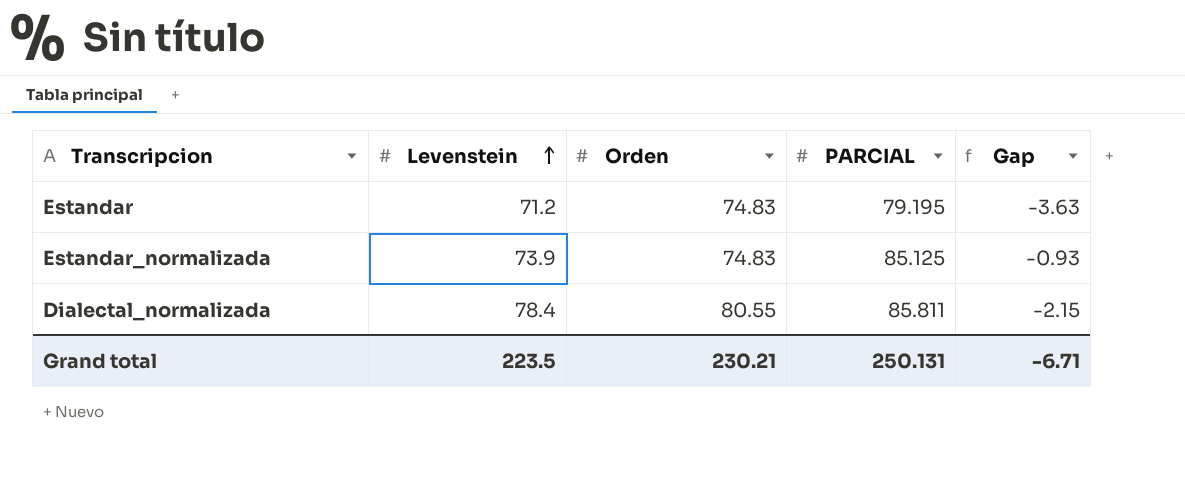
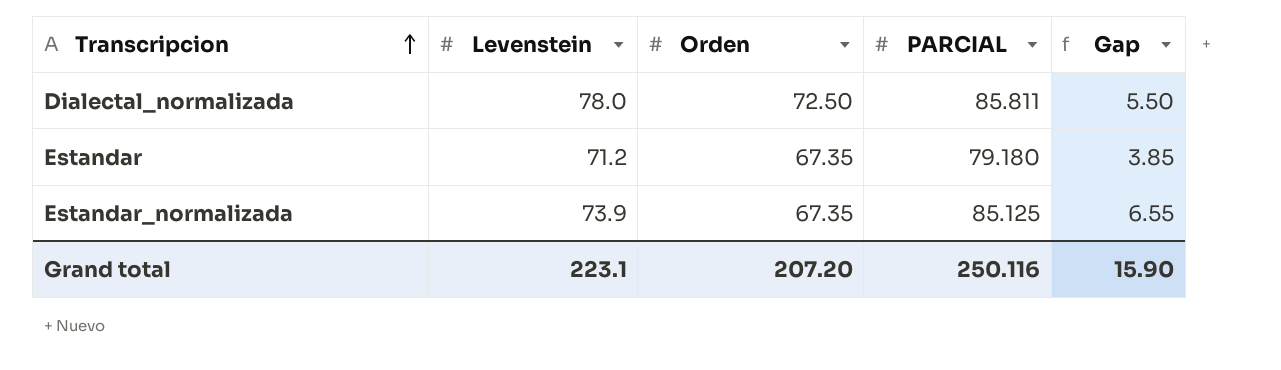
row order: Levenstein ascending -> Transcripcion ascending
Dialectal_normalizada | Levenstein: 78.4 -> 78.0
Dialectal_normalizada | Orden: 80.55 -> 72.50
Dialectal_normalizada | Gap: -2.15 -> 5.50
Estandar | Orden: 74.83 -> 67.35
Estandar | PARCIAL: 79.195 -> 79.180
Estandar | Gap: -3.63 -> 3.85
Estandar_normalizada | Orden: 74.83 -> 67.35
Estandar_normalizada | Gap: -0.93 -> 6.55
Grand total | Levenstein: 223.5 -> 223.1
Grand total | Orden: 230.21 -> 207.20
Grand total | PARCIAL: 250.131 -> 250.116
Grand total | Gap: -6.71 -> 15.90

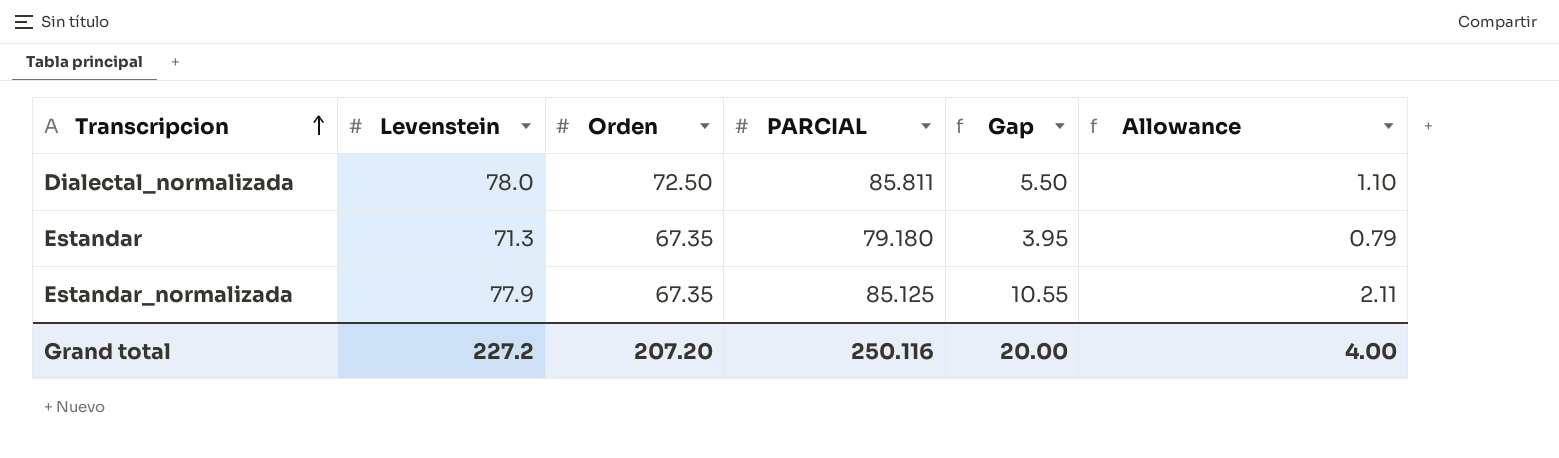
column Allowance | formula: none -> [Gap] * 0.2
Estandar | Levenstein: 71.2 -> 71.3
Estandar | Gap: 3.85 -> 3.95
Estandar_normalizada | Levenstein: 73.9 -> 77.9
Estandar_normalizada | Gap: 6.55 -> 10.55
Grand total | Levenstein: 223.1 -> 227.2
Grand total | Gap: 15.90 -> 20.00

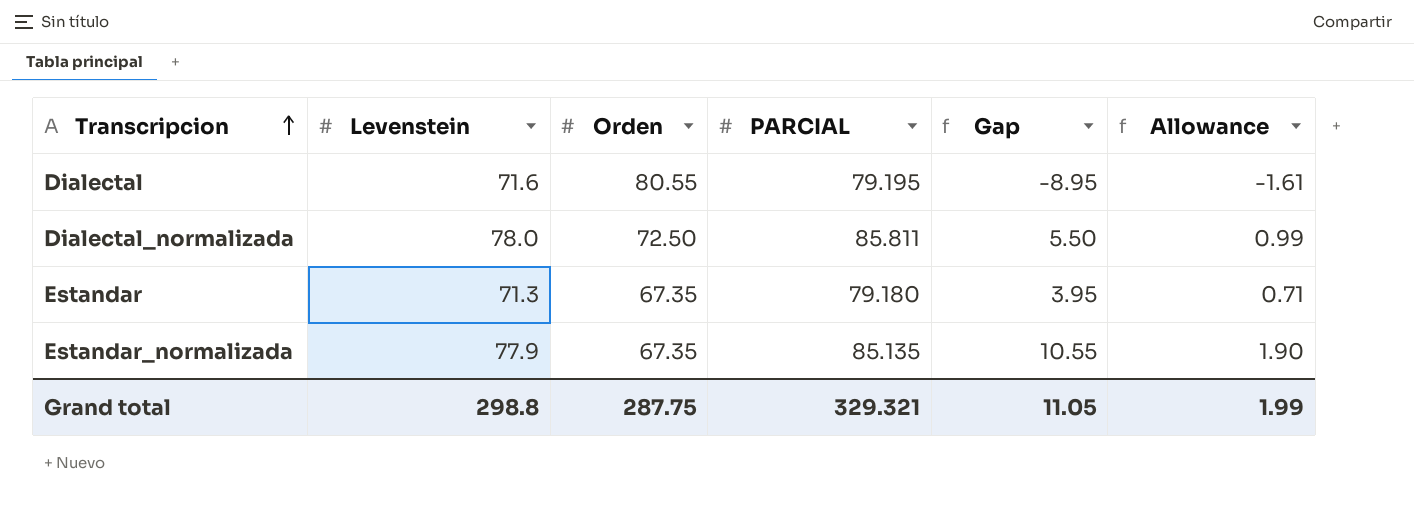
column Allowance | formula: [Gap] * 0.2 -> [Gap] * 0.18
row Dialectal: none -> 71.6 | 80.55 | 79.195 | -8.95 | -1.61
Estandar_normalizada | PARCIAL: 85.125 -> 85.135
Grand total | Levenstein: 227.2 -> 298.8
Grand total | Orden: 207.20 -> 287.75
Grand total | PARCIAL: 250.116 -> 329.321
Grand total | Gap: 20.00 -> 11.05
Grand total | Allowance: 4.00 -> 1.99

